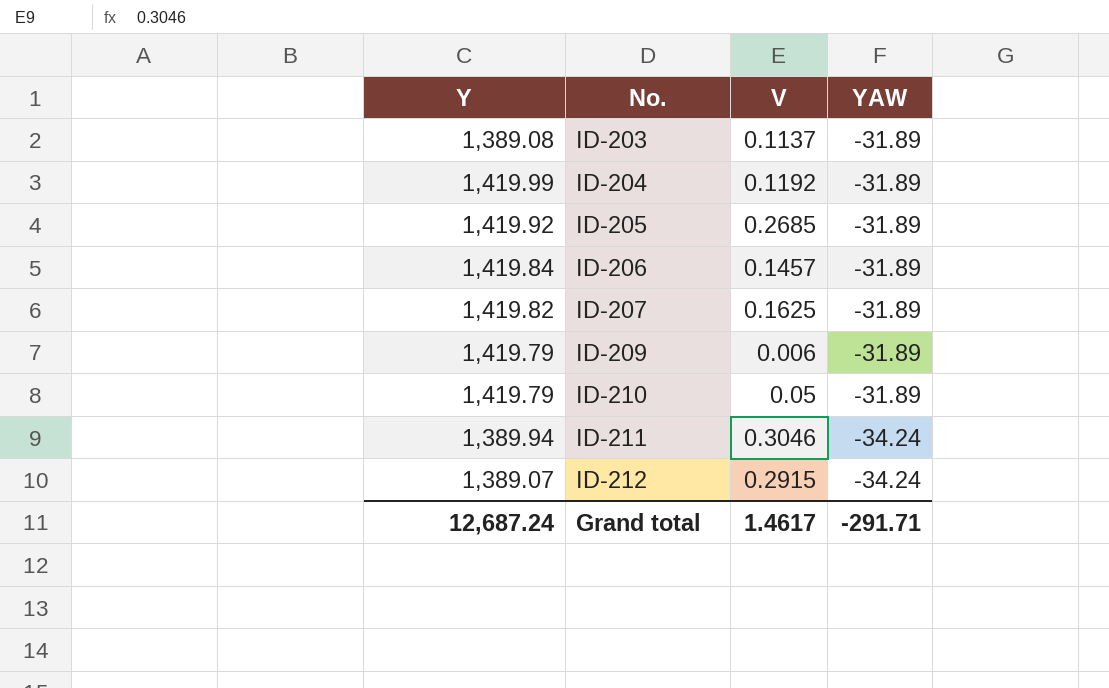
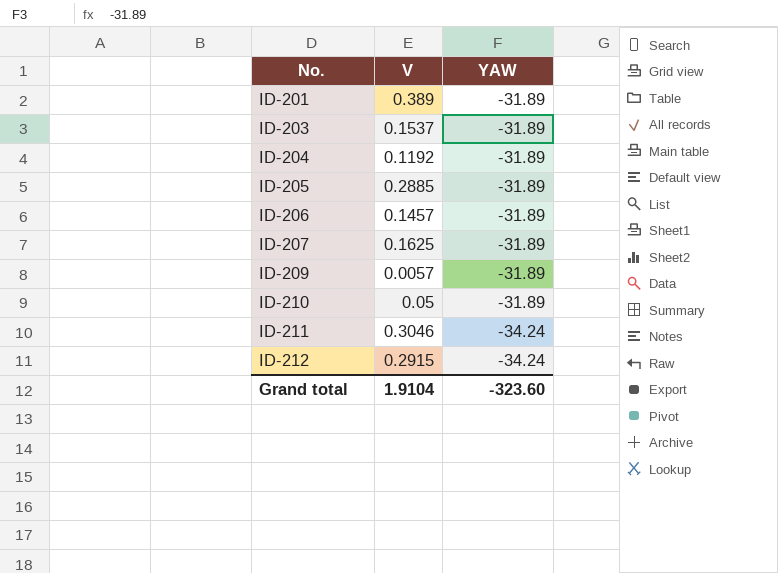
column Y | position: 1 -> none
row ID-201: none -> 0.389 | -31.89
ID-203 | V: 0.1137 -> 0.1537
ID-205 | V: 0.2685 -> 0.2885
ID-209 | V: 0.006 -> 0.0057
Grand total | V: 1.4617 -> 1.9104
Grand total | YAW: -291.71 -> -323.60

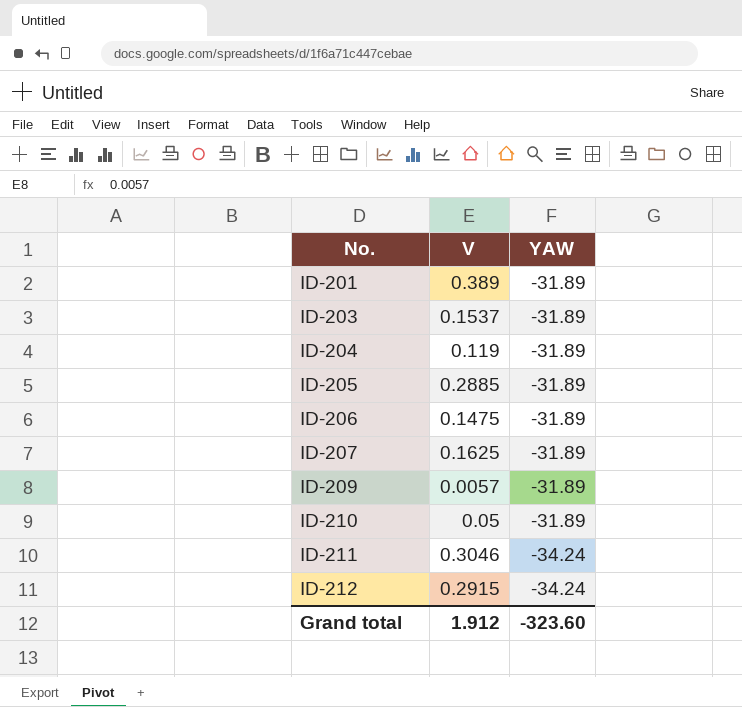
ID-204 | V: 0.1192 -> 0.119
ID-206 | V: 0.1457 -> 0.1475
Grand total | V: 1.9104 -> 1.912

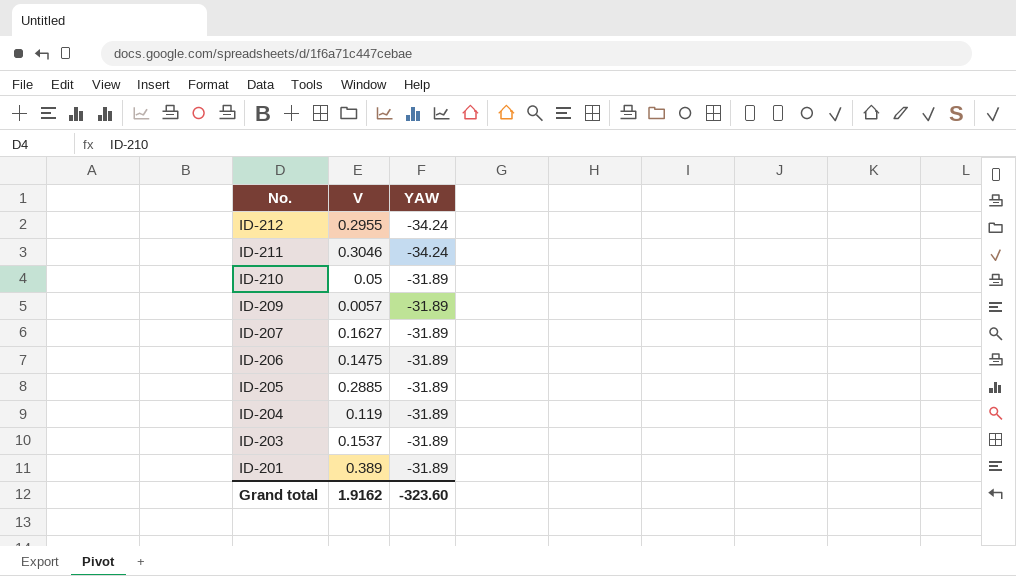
row order: No. ascending -> No. descending
ID-212 | V: 0.2915 -> 0.2955
ID-207 | V: 0.1625 -> 0.1627
Grand total | V: 1.912 -> 1.9162

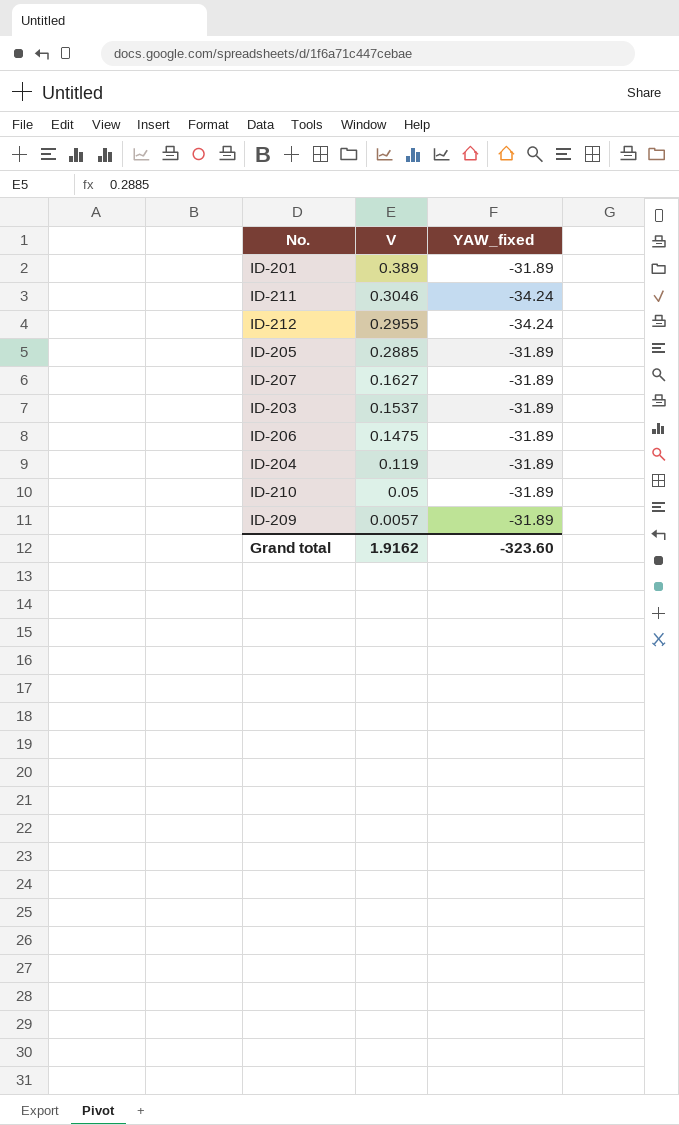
row order: No. descending -> V descending
column name: YAW -> YAW_fixed

